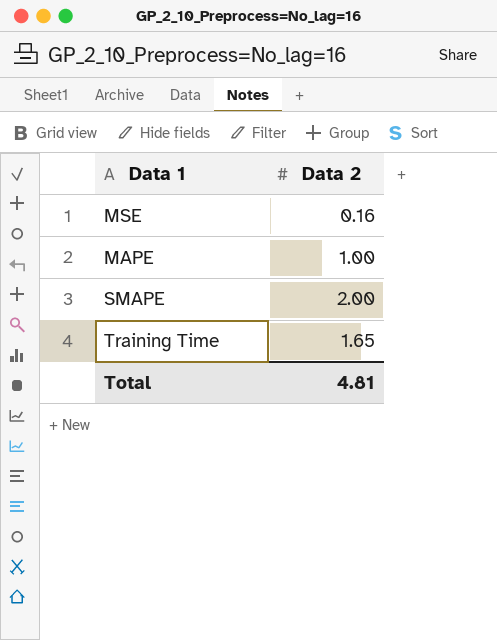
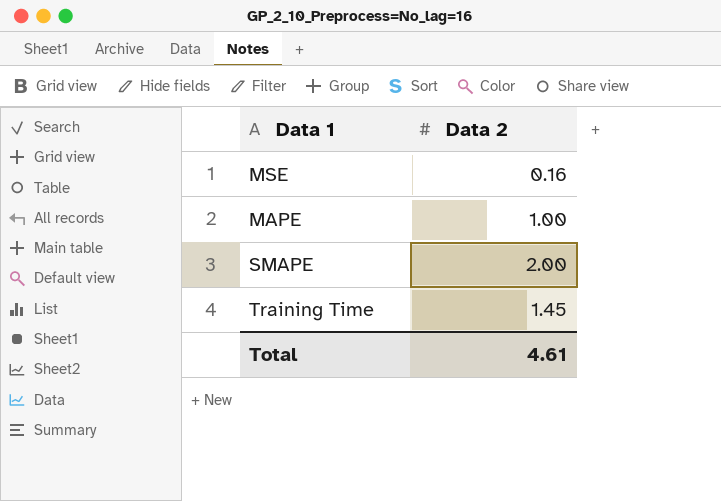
Training Time | Data 2: 1.65 -> 1.45
Total | Data 2: 4.81 -> 4.61

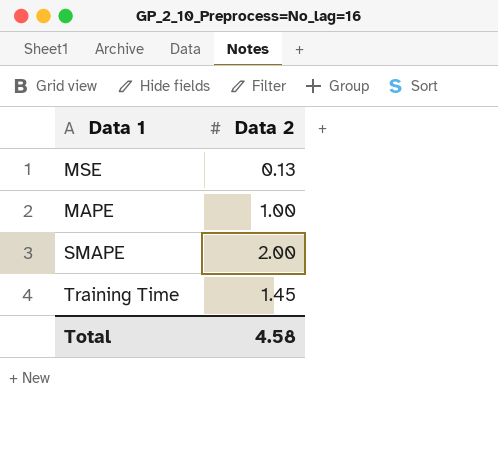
MSE | Data 2: 0.16 -> 0.13
Total | Data 2: 4.61 -> 4.58

